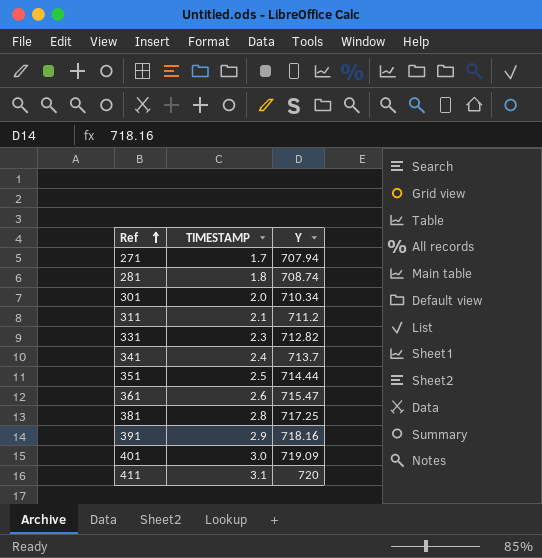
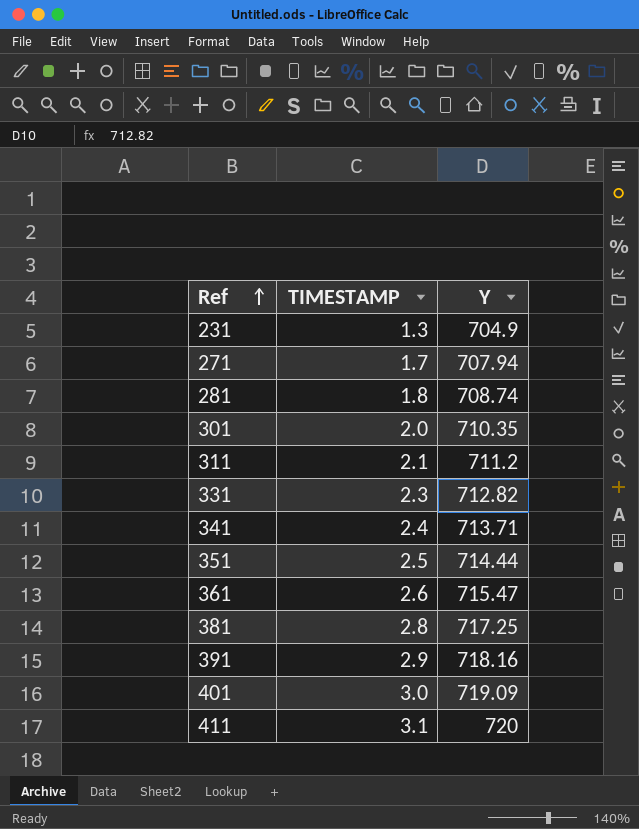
row 231: none -> 1.3 | 704.9
301 | Y: 710.34 -> 710.35
341 | Y: 713.7 -> 713.71

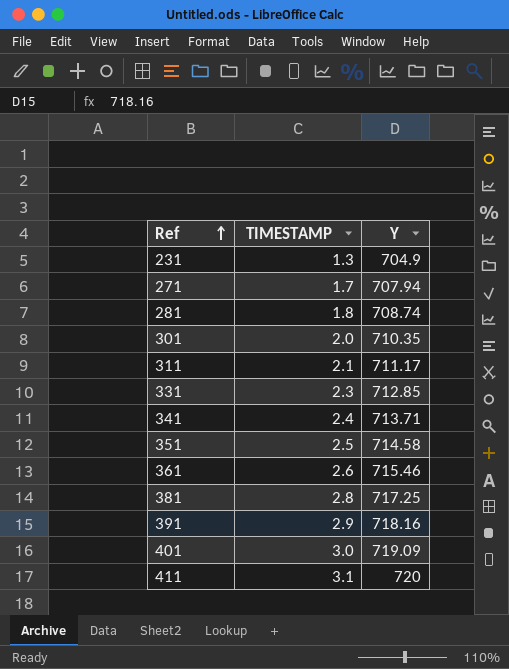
311 | Y: 711.2 -> 711.17
331 | Y: 712.82 -> 712.85
351 | Y: 714.44 -> 714.58
361 | Y: 715.47 -> 715.46

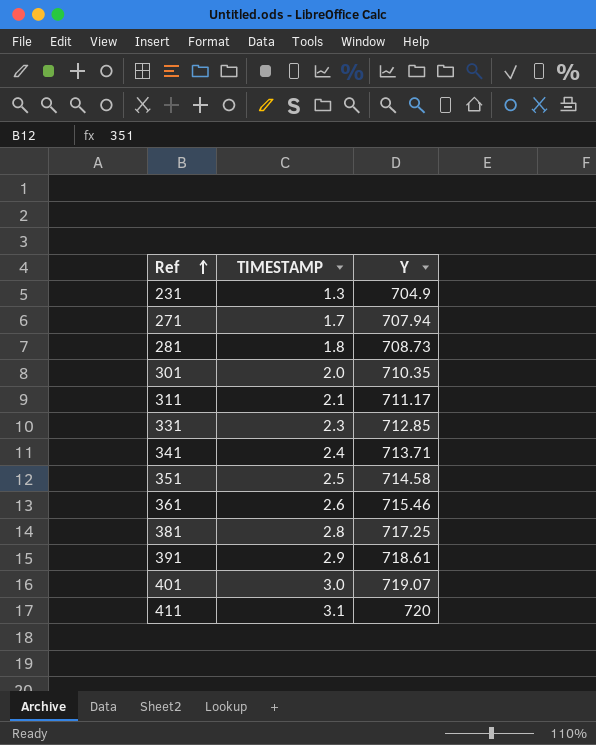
281 | Y: 708.74 -> 708.73
391 | Y: 718.16 -> 718.61
401 | Y: 719.09 -> 719.07

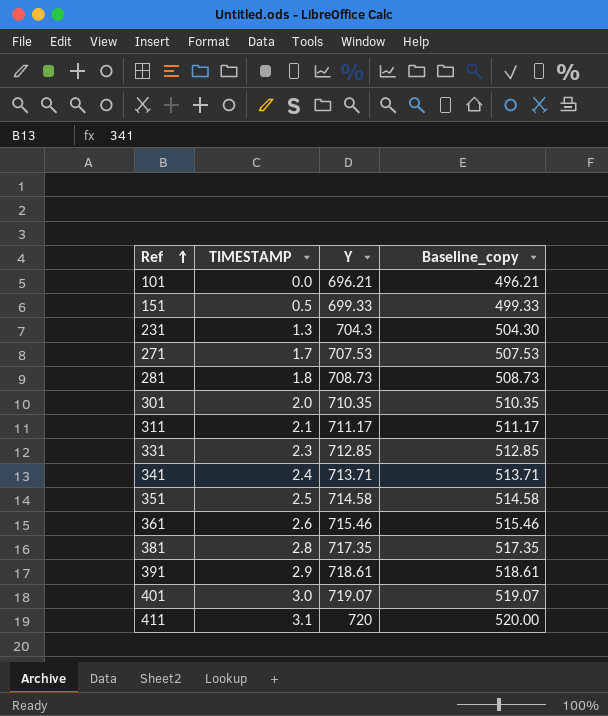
column Baseline_copy | formula: none -> [Y] - 200
row 101: none -> 0.0 | 696.21 | 496.21
row 151: none -> 0.5 | 699.33 | 499.33
231 | Y: 704.9 -> 704.3
271 | Y: 707.94 -> 707.53
381 | Y: 717.25 -> 717.35

